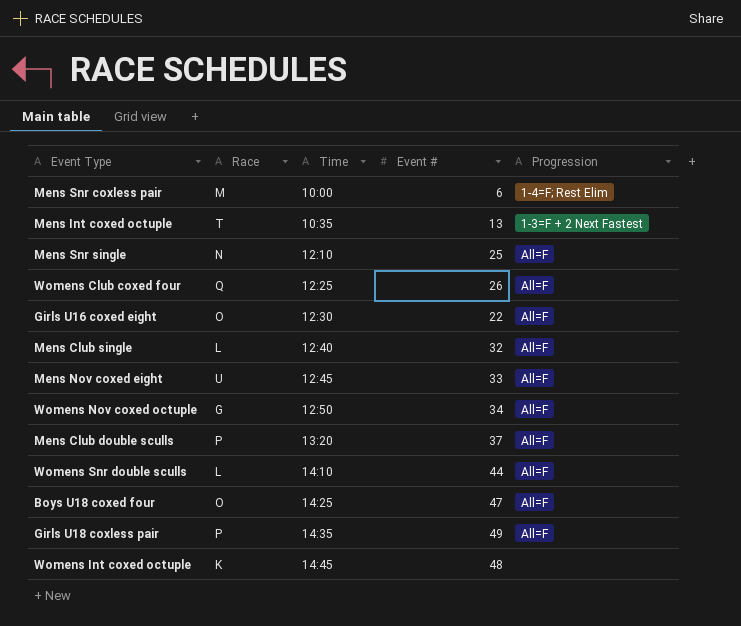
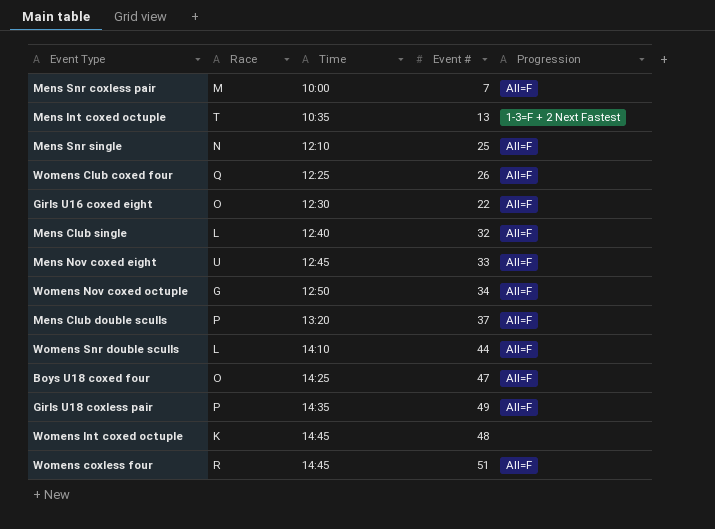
Mens Snr coxless pair | Event #: 6 -> 7
Mens Snr coxless pair | Progression: 1-4=F; Rest Elim -> All=F
row Womens coxless four: none -> R | 14:45 | 51 | All=F

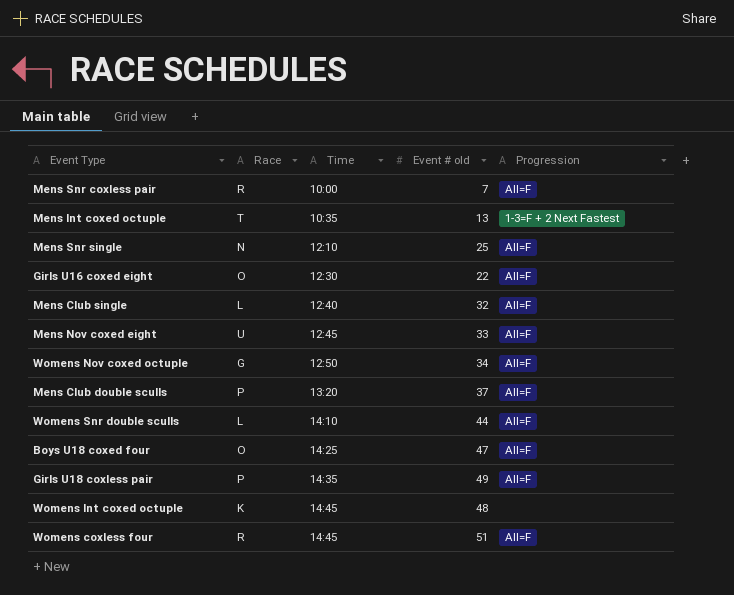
column name: Event # -> Event # old
row Womens Club coxed four: Q | 12:25 | 26 | All=F -> none
Mens Snr coxless pair | Race: M -> R

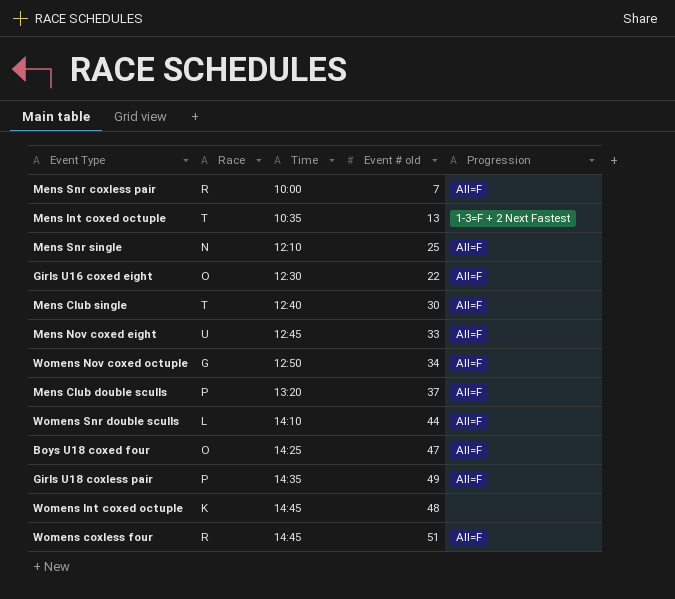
Mens Club single | Race: L -> T
Mens Club single | Event # old: 32 -> 30

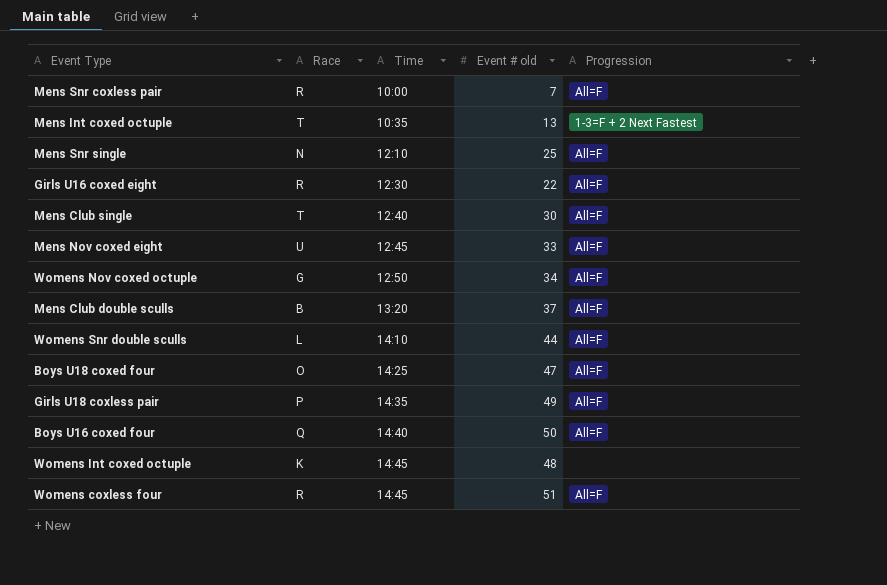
Girls U16 coxed eight | Race: O -> R
Mens Club double sculls | Race: P -> B
row Boys U16 coxed four: none -> Q | 14:40 | 50 | All=F

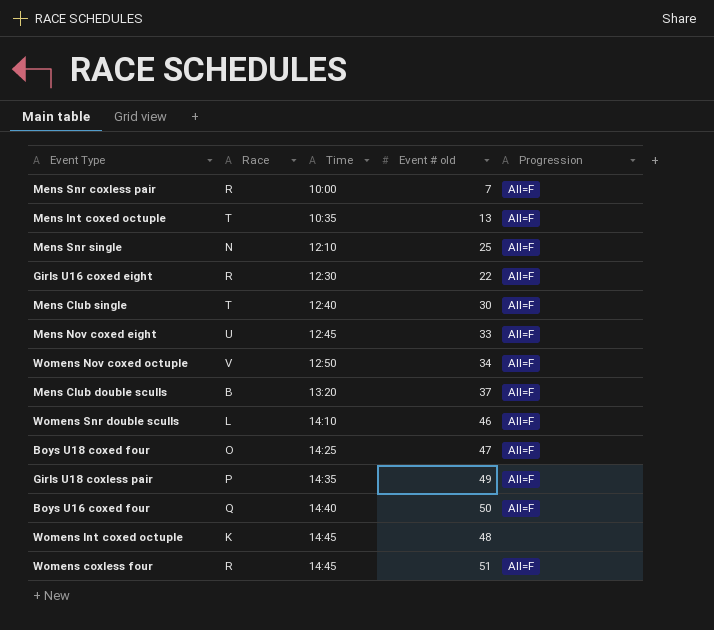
Mens Int coxed octuple | Progression: 1-3=F + 2 Next Fastest -> All=F
Womens Nov coxed octuple | Race: G -> V
Womens Snr double sculls | Event # old: 44 -> 46

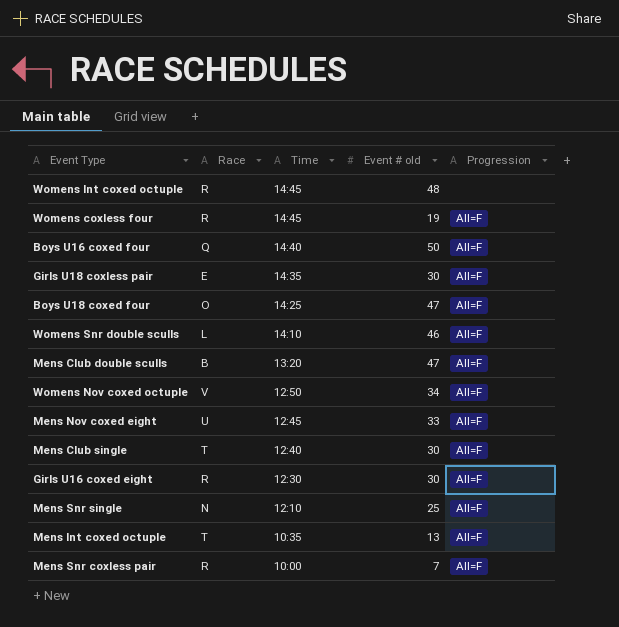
row order: Time ascending -> Time descending
Womens Int coxed octuple | Race: K -> R
Womens coxless four | Event # old: 51 -> 19
Girls U18 coxless pair | Race: P -> E
Girls U18 coxless pair | Event # old: 49 -> 30
Mens Club double sculls | Event # old: 37 -> 47
Girls U16 coxed eight | Event # old: 22 -> 30

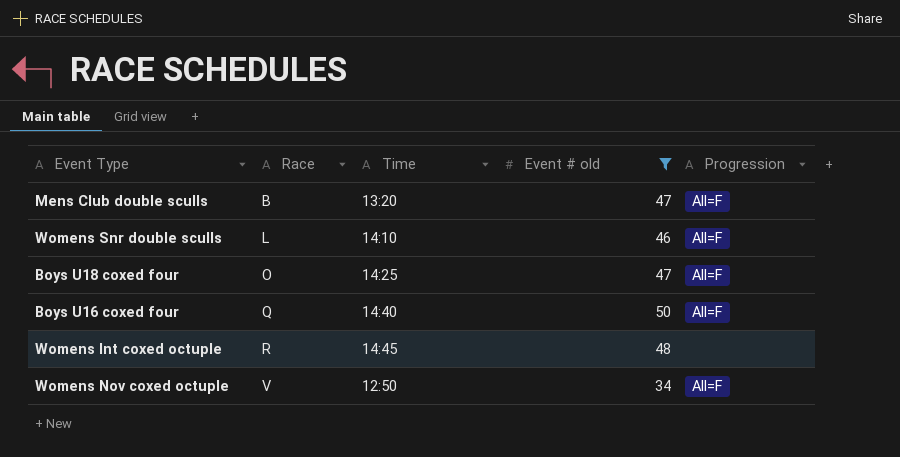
filter: none -> Event # old >= 34
row order: Time descending -> Race ascending

